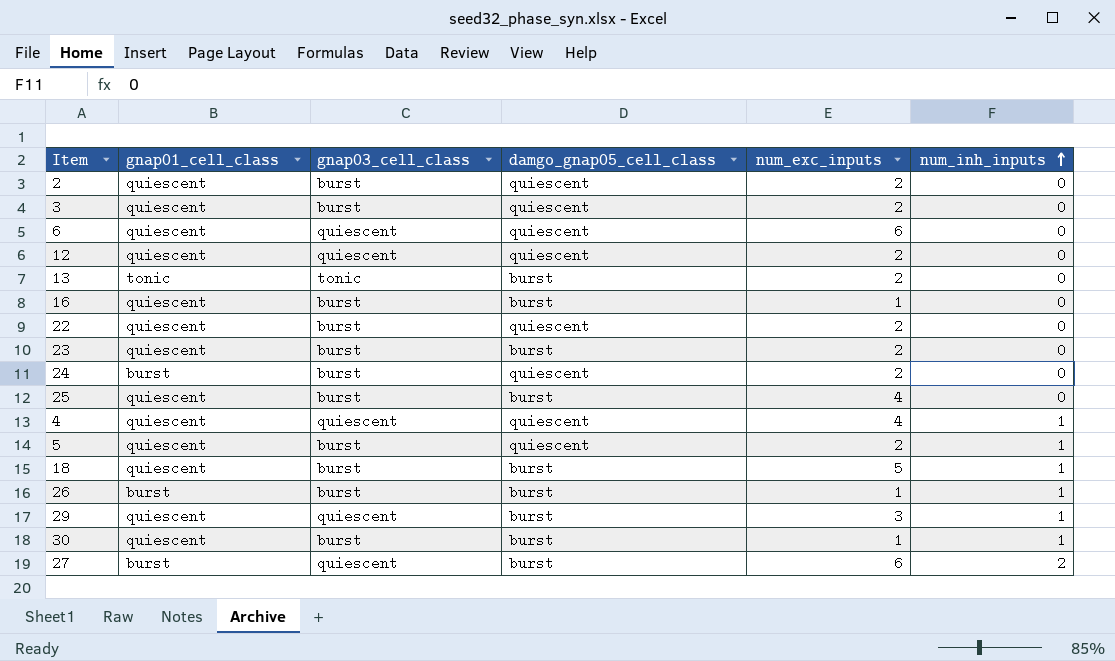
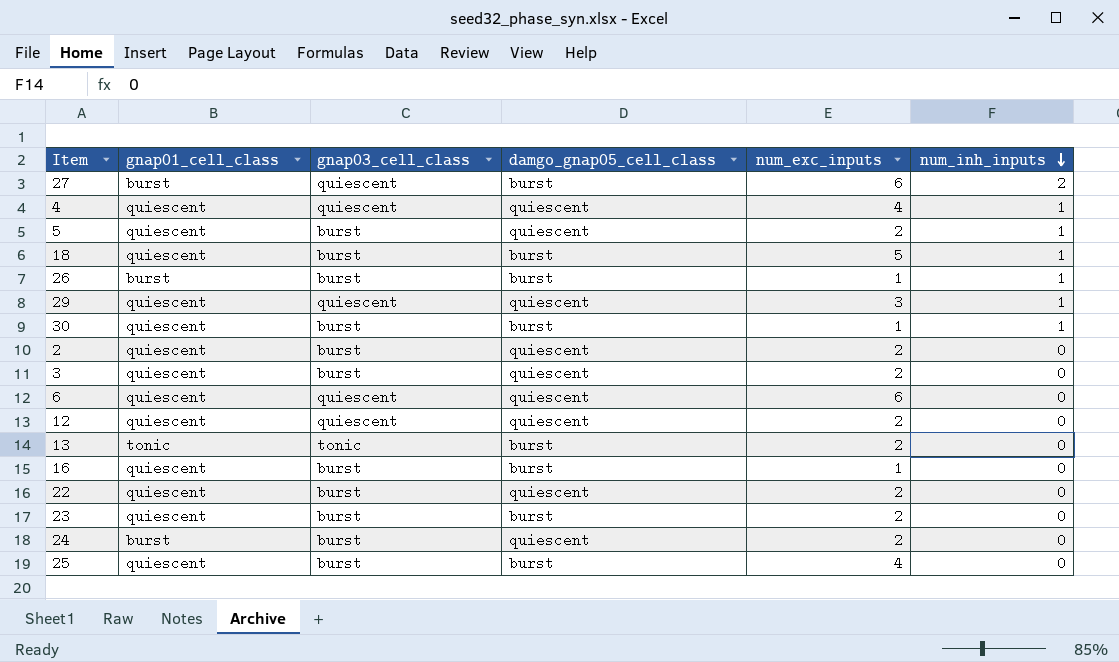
row order: num_inh_inputs ascending -> num_inh_inputs descending
29 | damgo_gnap05_cell_class: burst -> quiescent

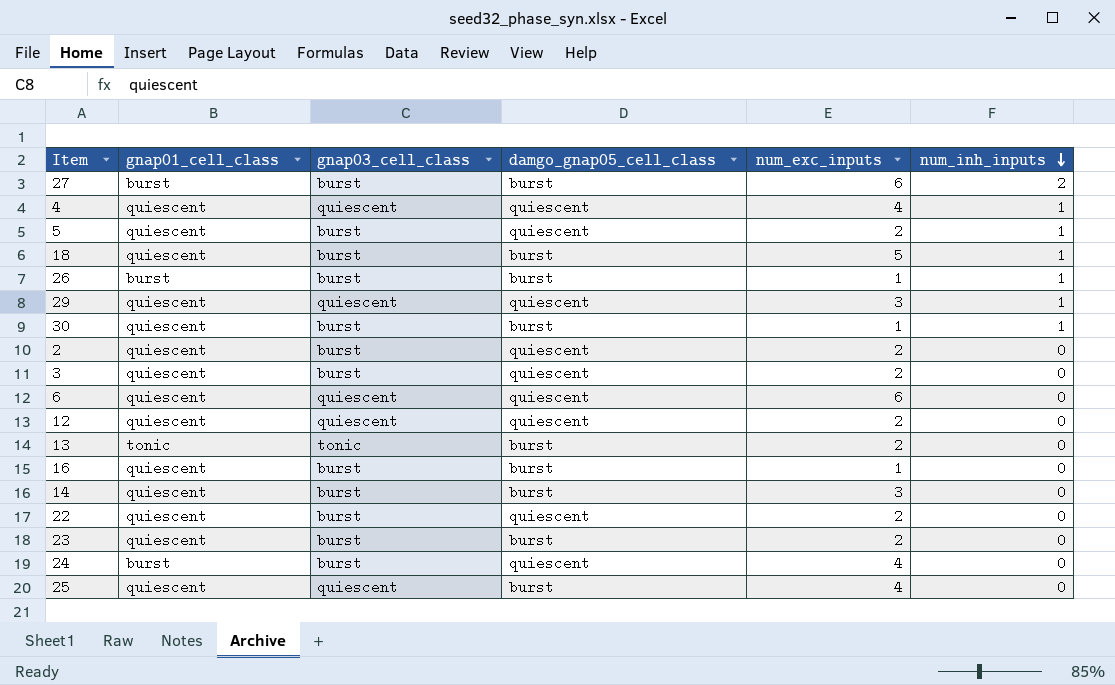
27 | gnap03_cell_class: quiescent -> burst
row 14: none -> quiescent | burst | burst | 3 | 0
24 | num_exc_inputs: 2 -> 4
25 | gnap03_cell_class: burst -> quiescent

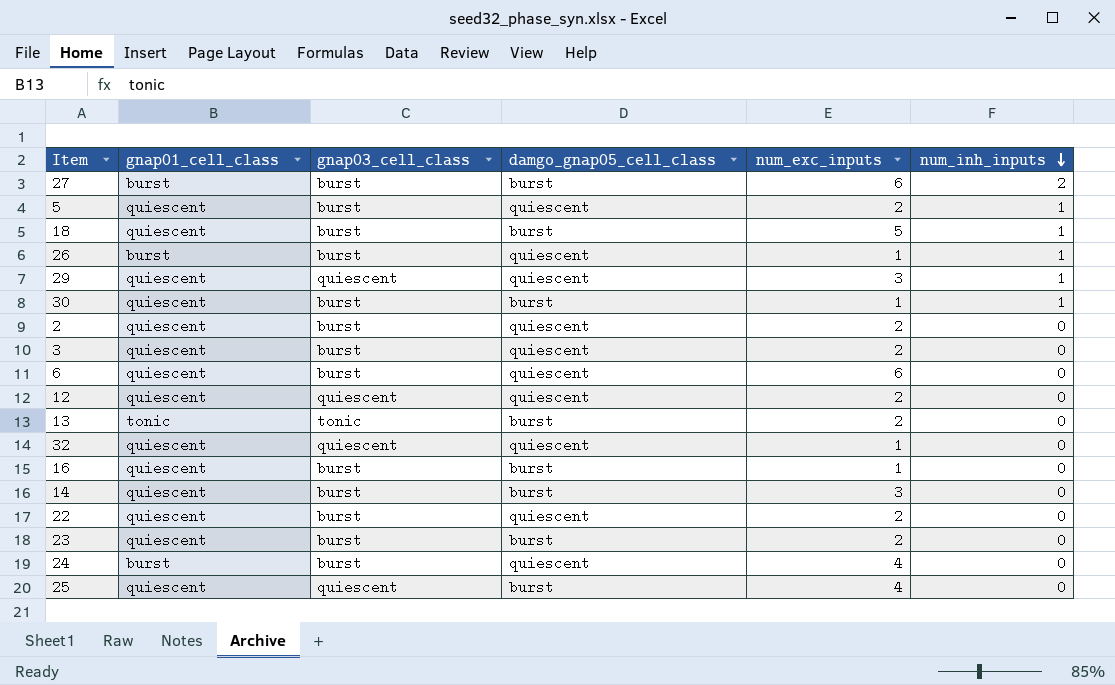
row 4: quiescent | quiescent | quiescent | 4 | 1 -> none
26 | damgo_gnap05_cell_class: burst -> quiescent
6 | gnap03_cell_class: quiescent -> burst
row 32: none -> quiescent | quiescent | quiescent | 1 | 0

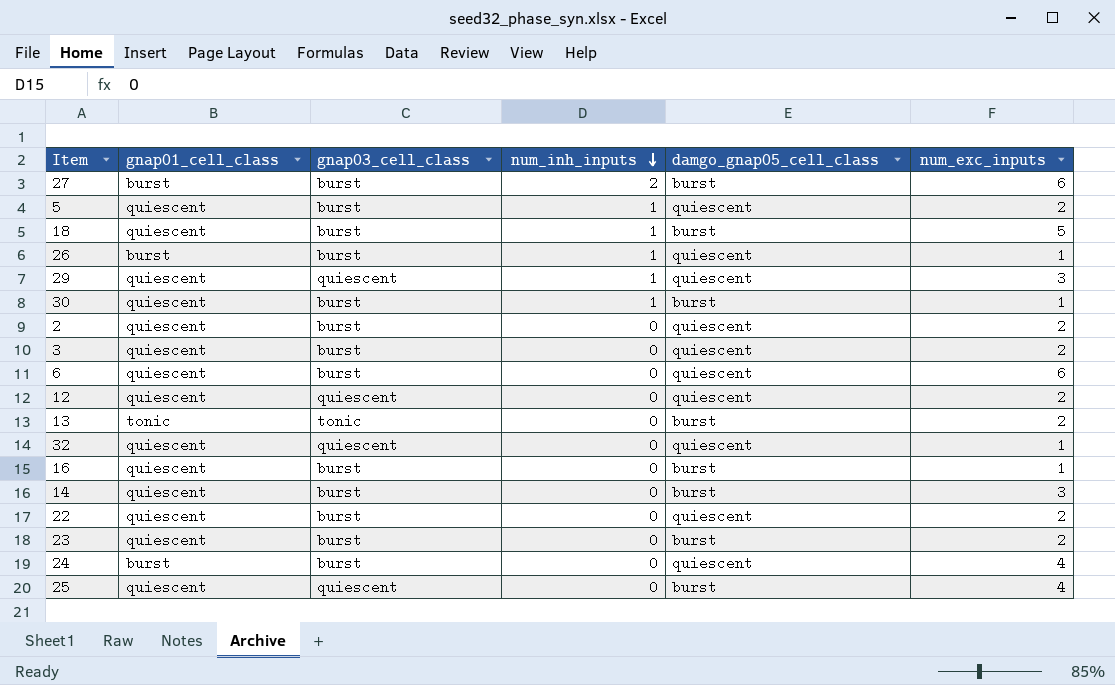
column num_inh_inputs | position: 6 -> 4

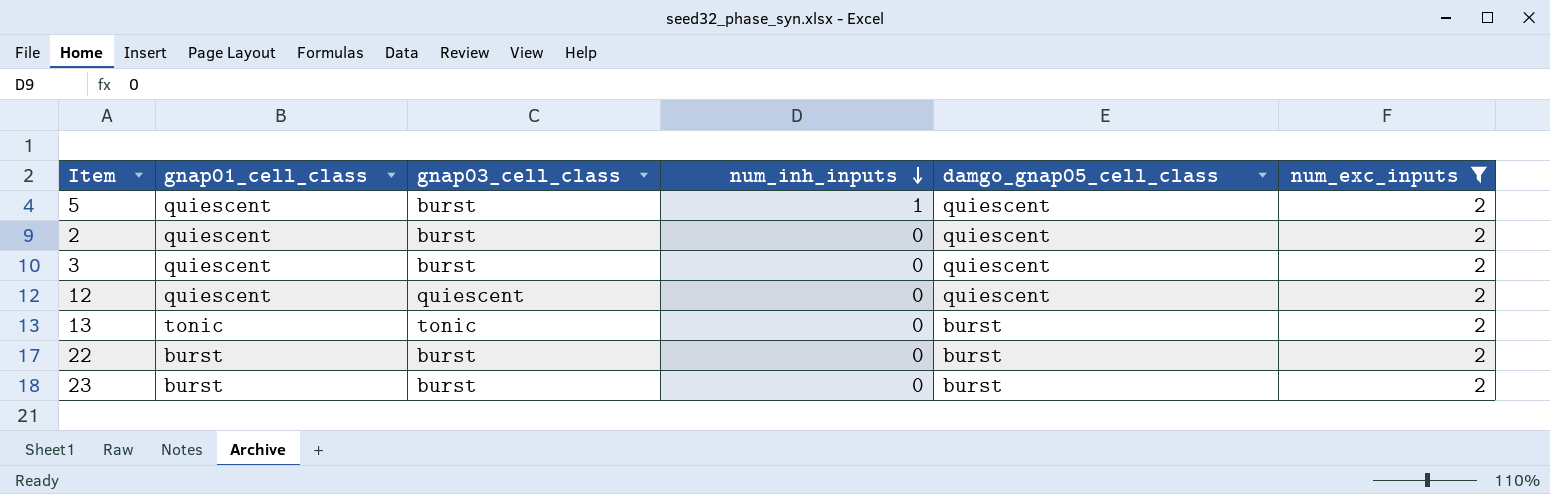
filter: none -> num_exc_inputs = 2
22 | gnap01_cell_class: quiescent -> burst
22 | damgo_gnap05_cell_class: quiescent -> burst
23 | gnap01_cell_class: quiescent -> burst

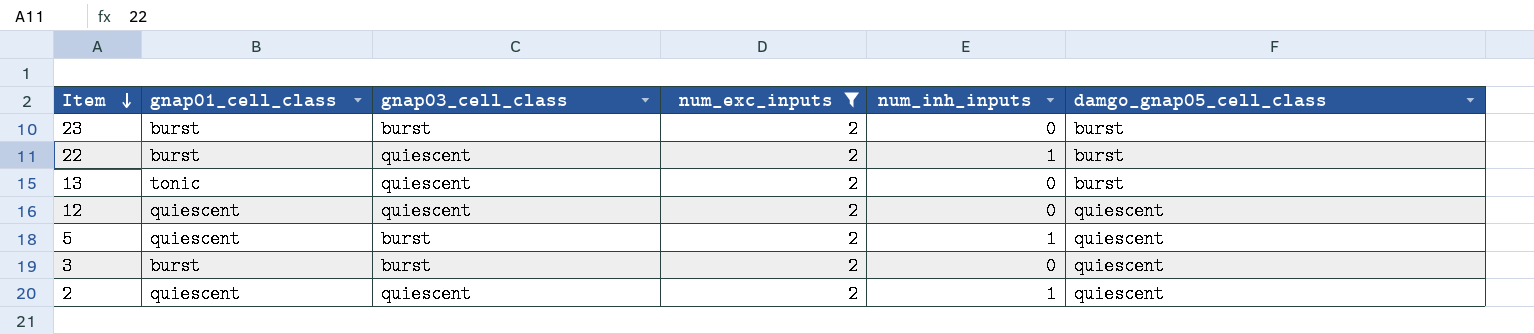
row order: num_inh_inputs descending -> Item descending
column num_exc_inputs | position: 6 -> 4
22 | gnap03_cell_class: burst -> quiescent
22 | num_inh_inputs: 0 -> 1
13 | gnap03_cell_class: tonic -> quiescent
3 | gnap01_cell_class: quiescent -> burst
2 | gnap03_cell_class: burst -> quiescent
2 | num_inh_inputs: 0 -> 1

